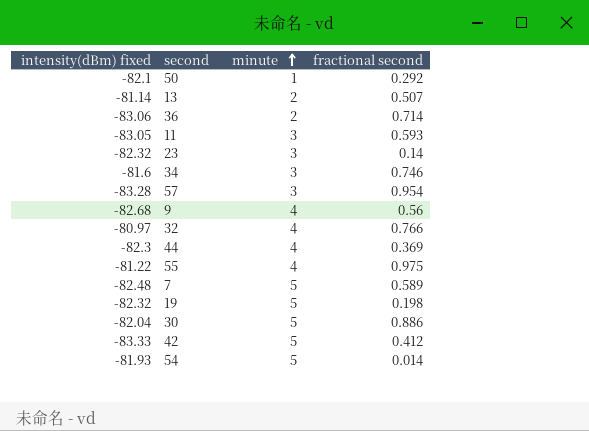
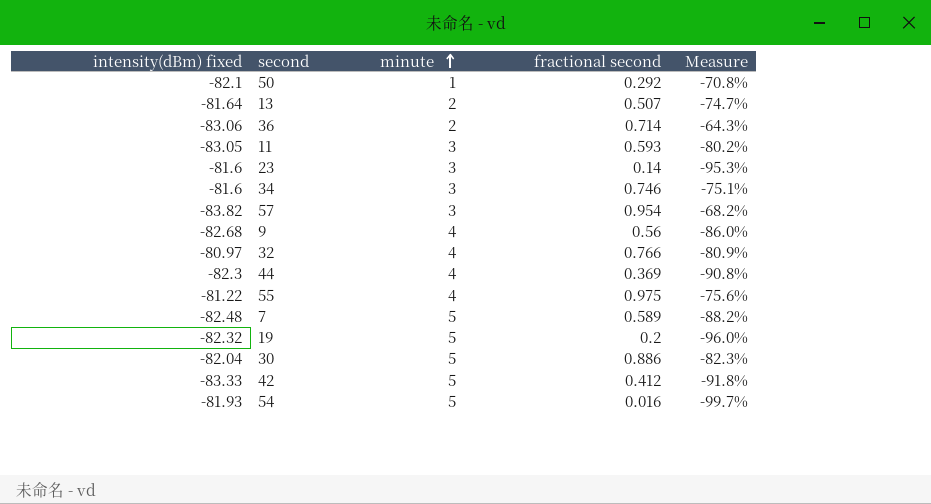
column Measure | formula: none -> ([fractional second] - [minute]) / [minute]
13 | intensity(dBm) fixed: -81.14 -> -81.64
23 | intensity(dBm) fixed: -82.32 -> -81.6
57 | intensity(dBm) fixed: -83.28 -> -83.82
19 | fractional second: 0.198 -> 0.2
54 | fractional second: 0.014 -> 0.016

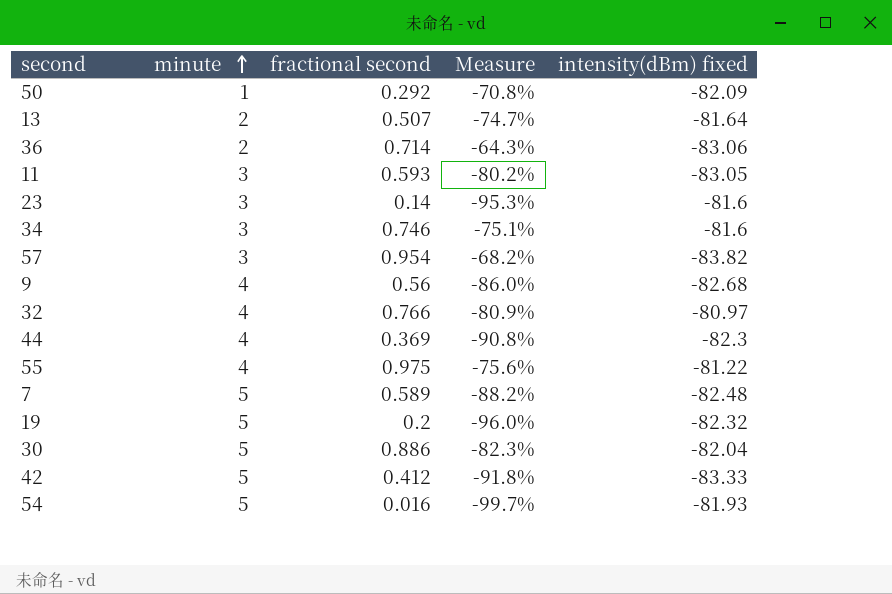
column intensity(dBm) fixed | position: 1 -> 5
50 | intensity(dBm) fixed: -82.1 -> -82.09

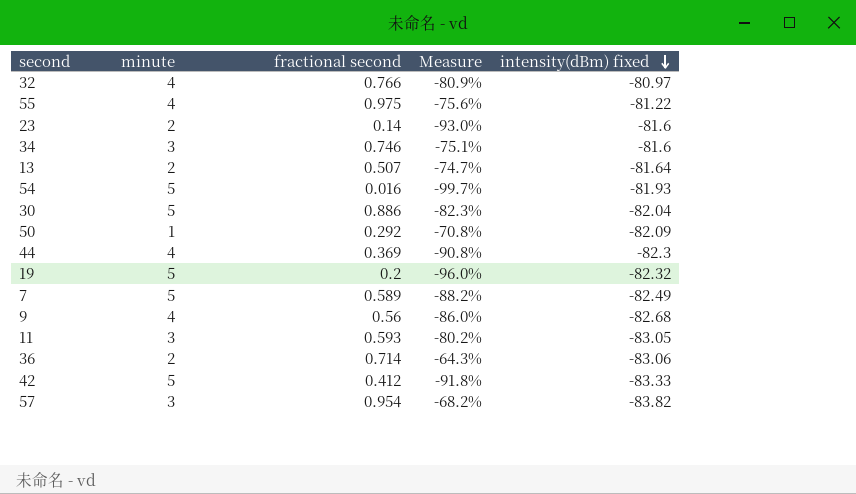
row order: minute ascending -> intensity(dBm) fixed descending
23 | minute: 3 -> 2
23 | Measure: -95.3% -> -93.0%
7 | intensity(dBm) fixed: -82.48 -> -82.49

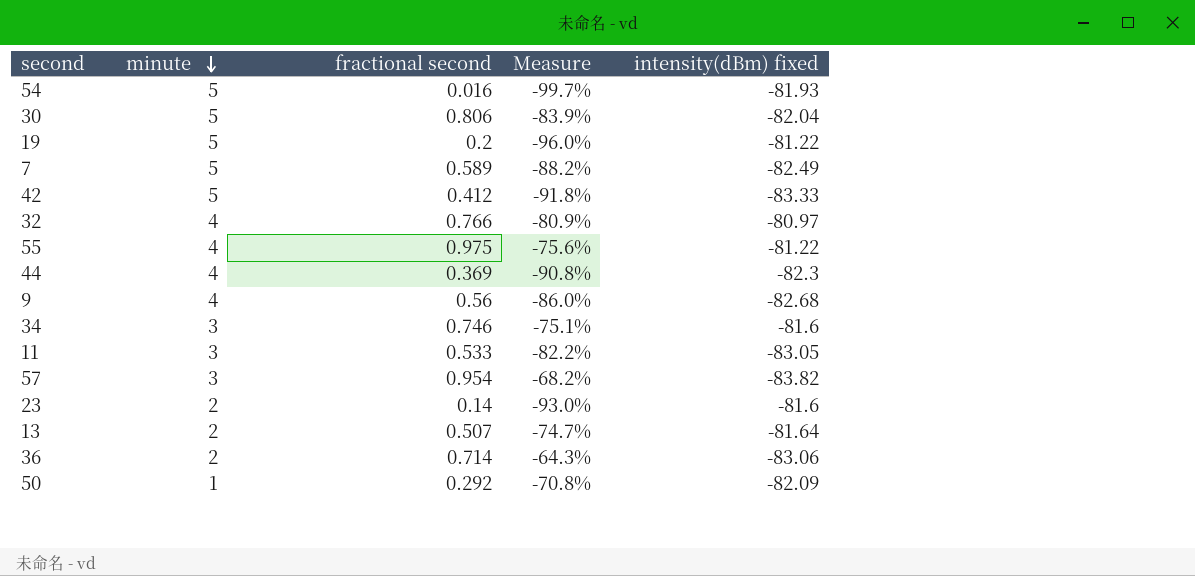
row order: intensity(dBm) fixed descending -> minute descending
30 | fractional second: 0.886 -> 0.806
30 | Measure: -82.3% -> -83.9%
19 | intensity(dBm) fixed: -82.32 -> -81.22
11 | fractional second: 0.593 -> 0.533
11 | Measure: -80.2% -> -82.2%

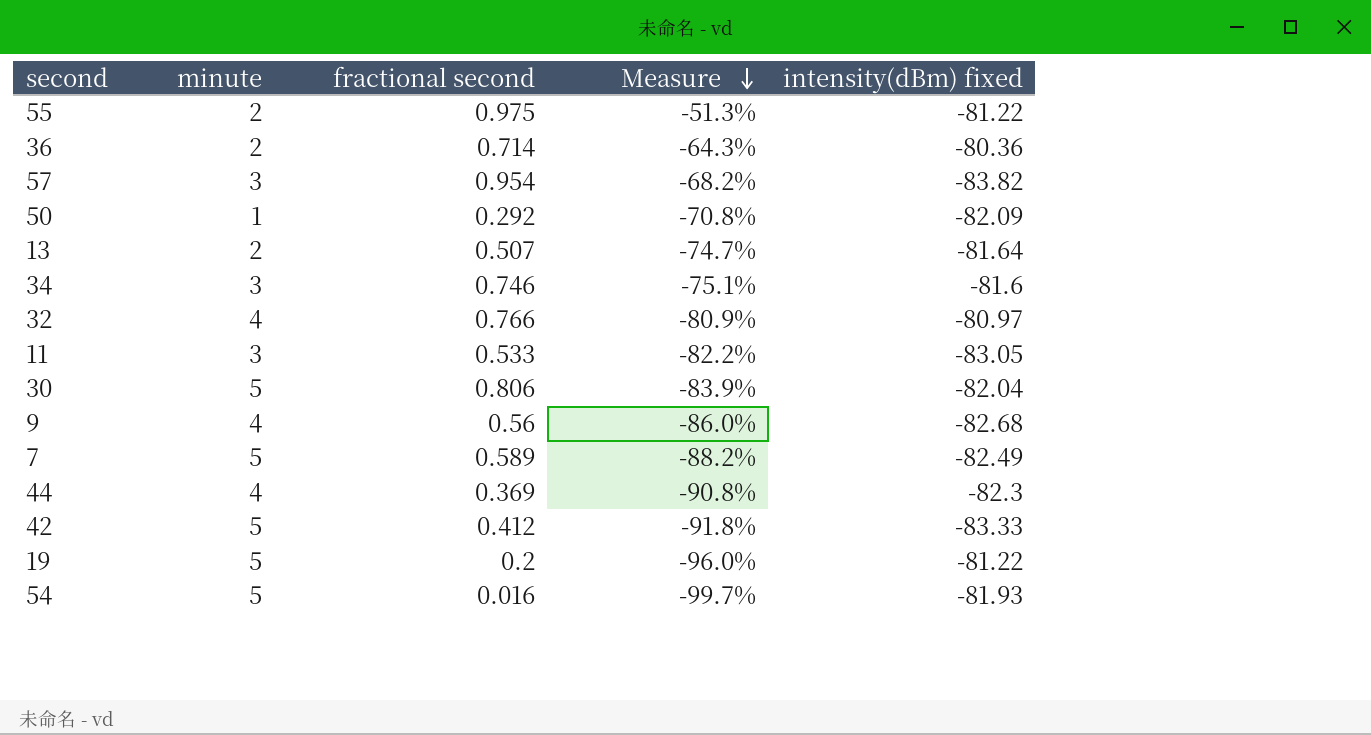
row order: minute descending -> Measure descending
row 23: 2 | 0.14 | -93.0% | -81.6 -> none
55 | minute: 4 -> 2
55 | Measure: -75.6% -> -51.3%
36 | intensity(dBm) fixed: -83.06 -> -80.36

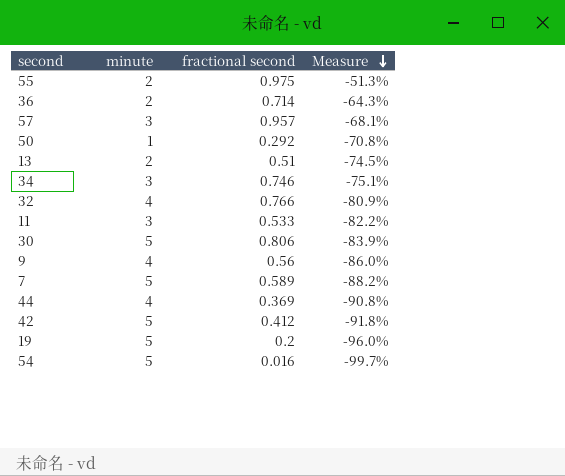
column intensity(dBm) fixed | position: 5 -> none
57 | fractional second: 0.954 -> 0.957
57 | Measure: -68.2% -> -68.1%
13 | fractional second: 0.507 -> 0.51
13 | Measure: -74.7% -> -74.5%

